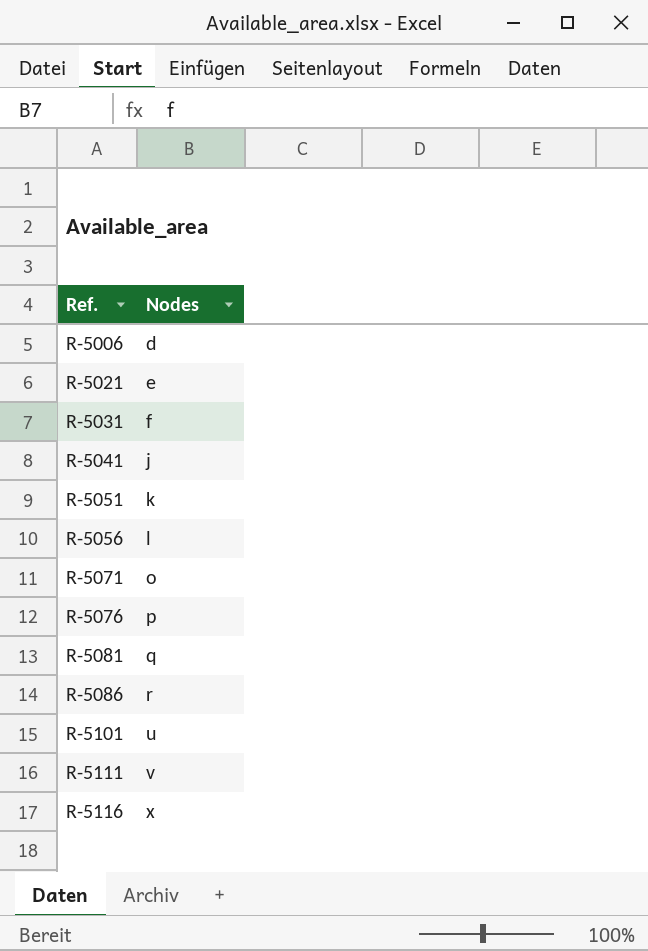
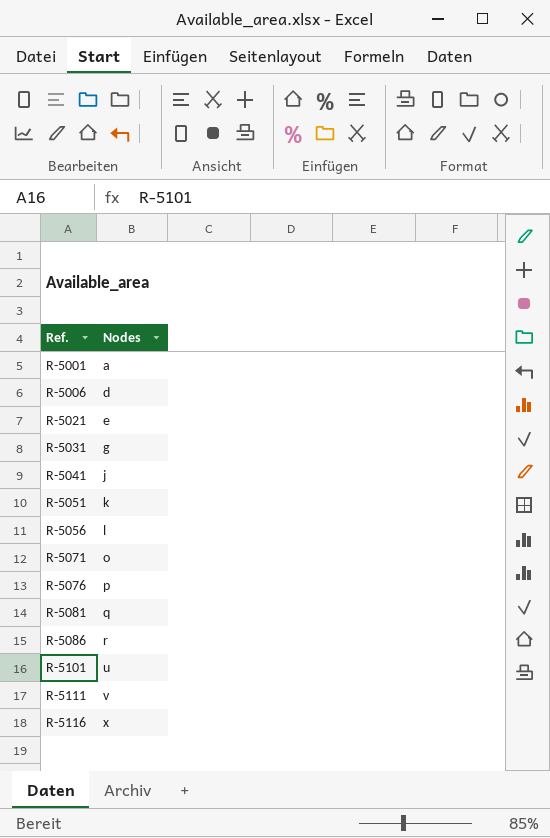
row R-5001: none -> a
R-5031 | Nodes: f -> g

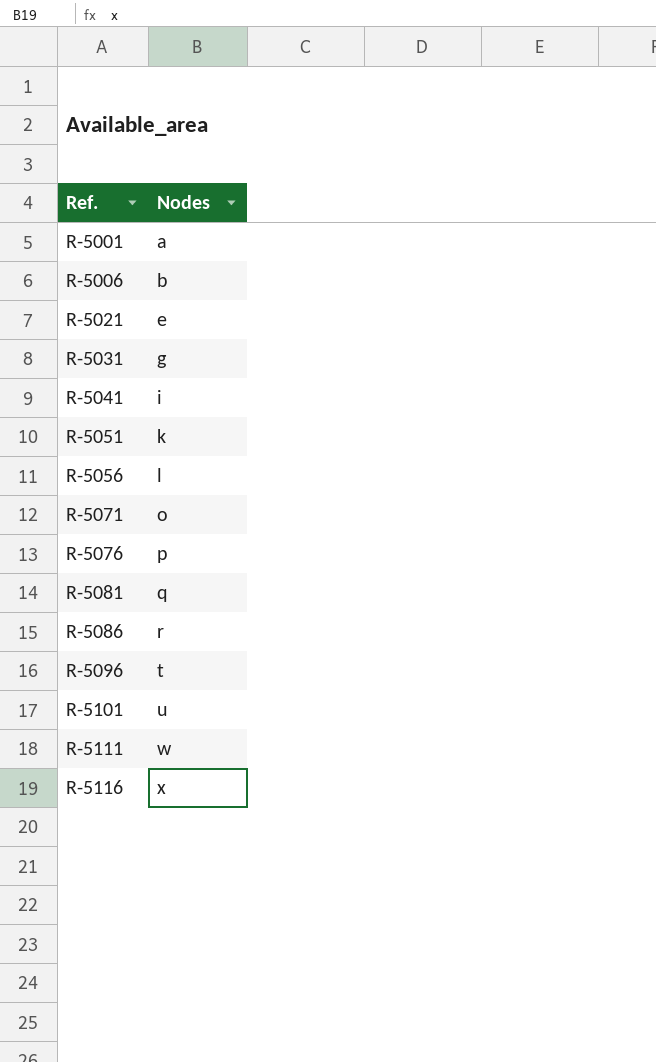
R-5006 | Nodes: d -> b
R-5041 | Nodes: j -> i
row R-5096: none -> t
R-5111 | Nodes: v -> w

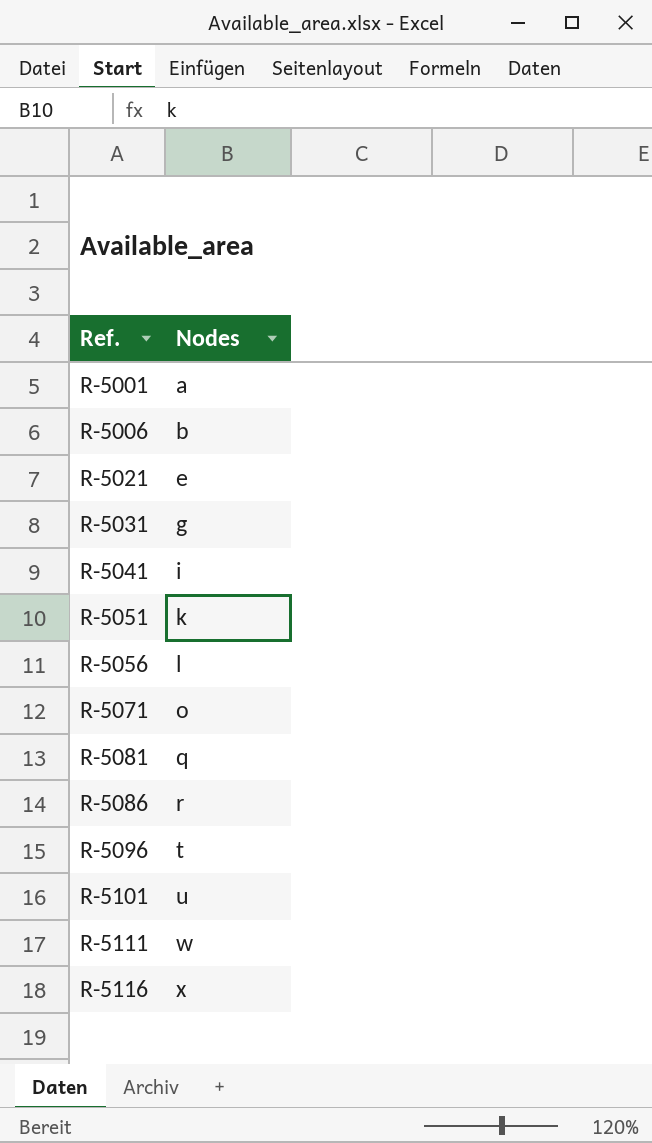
row R-5076: p -> none

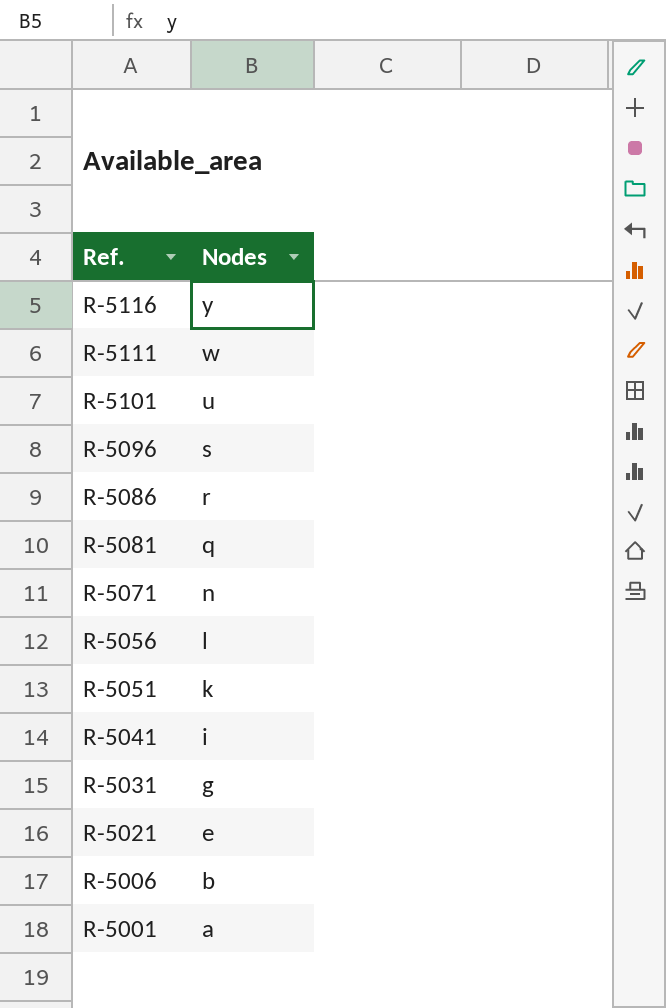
row order: Ref. ascending -> Ref. descending
R-5116 | Nodes: x -> y
R-5096 | Nodes: t -> s
R-5071 | Nodes: o -> n

